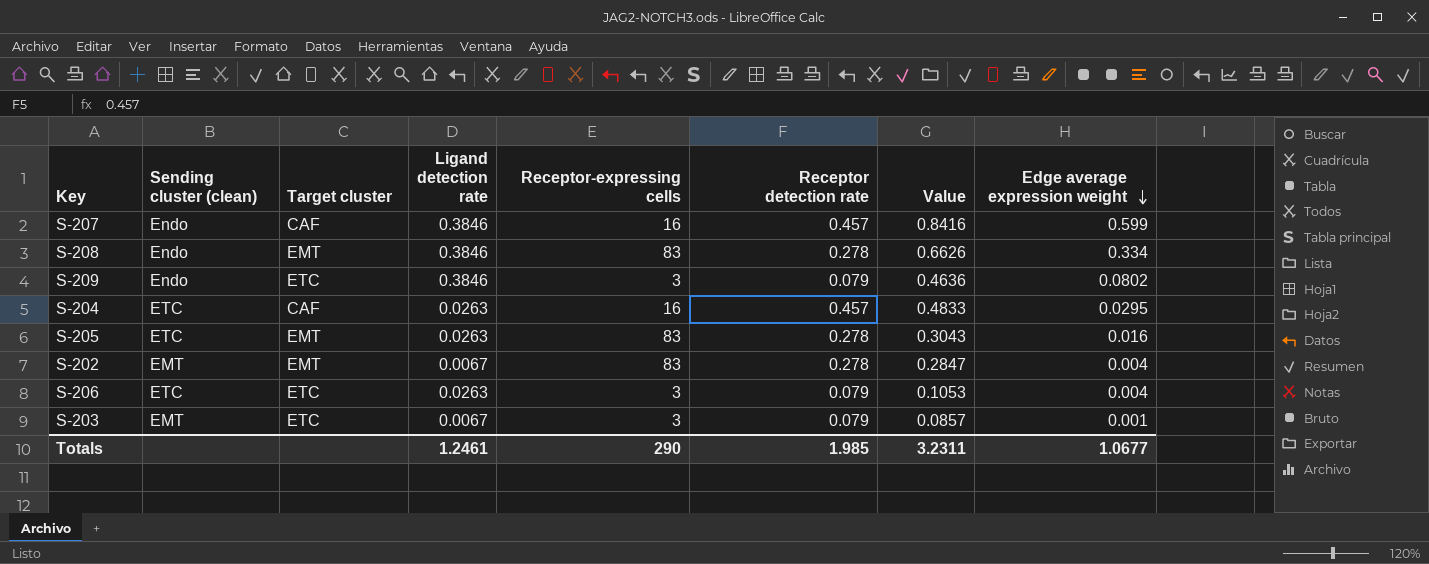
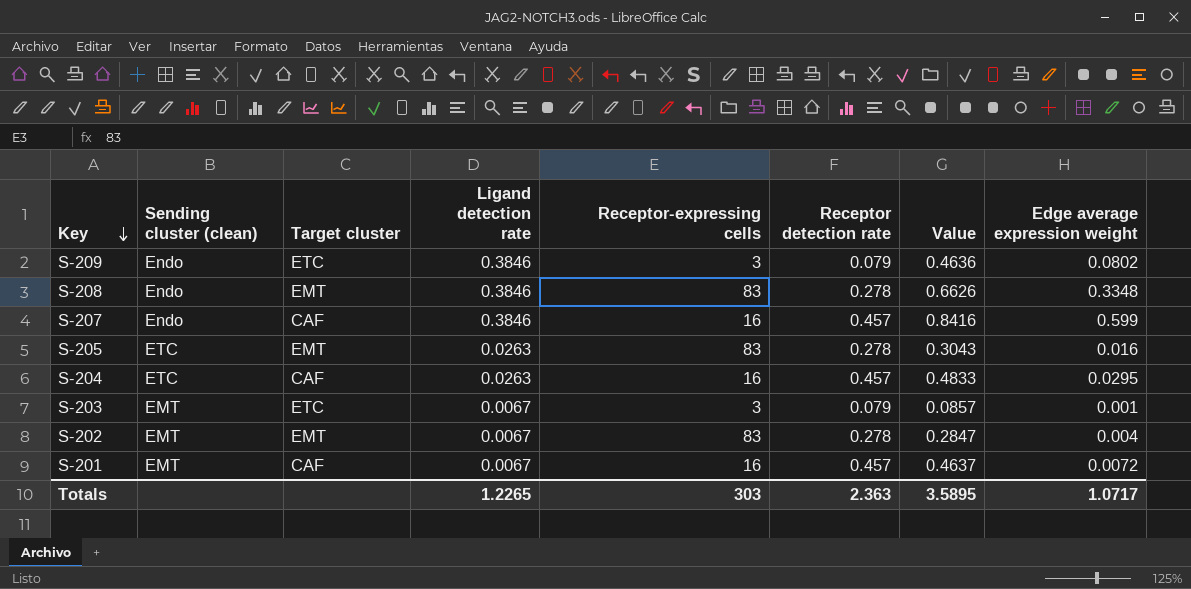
row order: Edge average expression weight descending -> Key descending
row S-206: ETC | ETC | 0.0263 | 3 | 0.079 | 0.1053 | 0.004 -> none
S-208 | Edge average expression weight: 0.334 -> 0.3348
row S-201: none -> EMT | CAF | 0.0067 | 16 | 0.457 | 0.4637 | 0.0072
Totals | Ligand detection rate: 1.2461 -> 1.2265
Totals | Receptor-expressing cells: 290 -> 303
Totals | Receptor detection rate: 1.985 -> 2.363
Totals | Value: 3.2311 -> 3.5895
Totals | Edge average expression weight: 1.0677 -> 1.0717

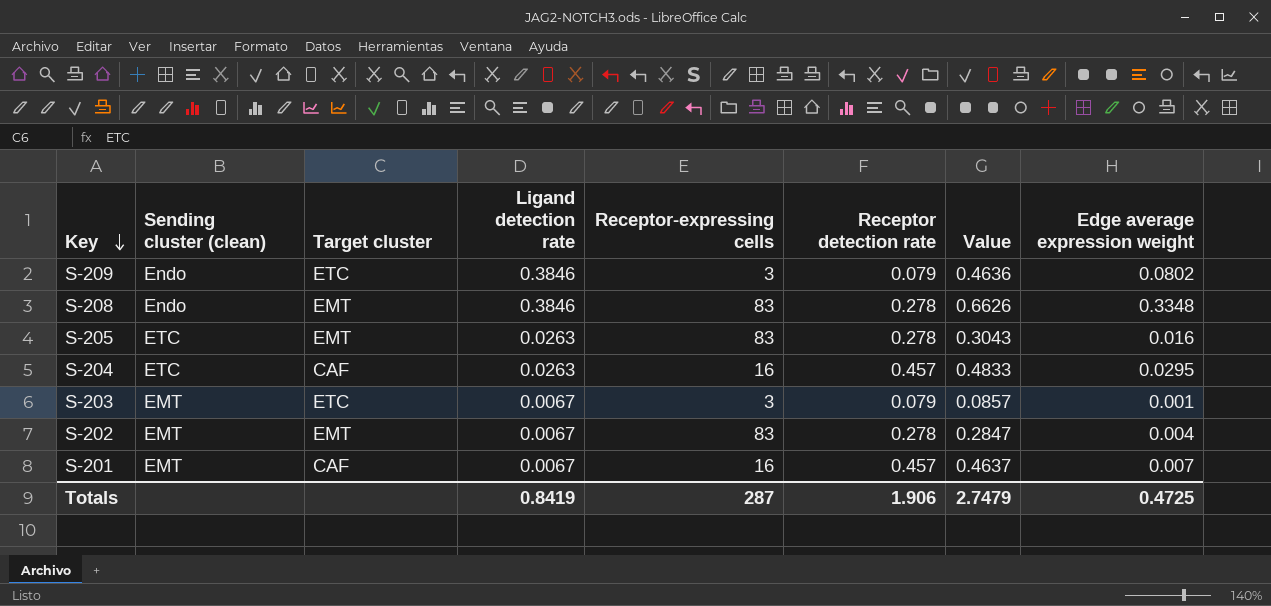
row S-207: Endo | CAF | 0.3846 | 16 | 0.457 | 0.8416 | 0.599 -> none
S-201 | Edge average expression weight: 0.0072 -> 0.007
Totals | Ligand detection rate: 1.2265 -> 0.8419
Totals | Receptor-expressing cells: 303 -> 287
Totals | Receptor detection rate: 2.363 -> 1.906
Totals | Value: 3.5895 -> 2.7479
Totals | Edge average expression weight: 1.0717 -> 0.4725

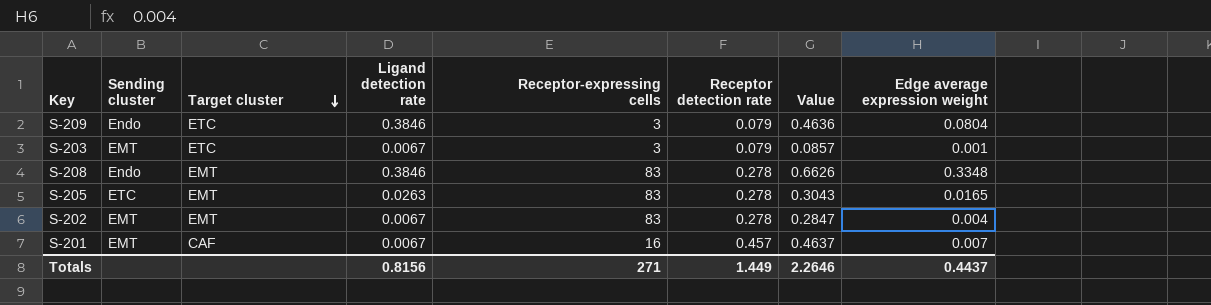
row order: Key descending -> Target cluster descending
column name: Sending cluster (clean) -> Sending cluster
row S-204: ETC | CAF | 0.0263 | 16 | 0.457 | 0.4833 | 0.0295 -> none
S-209 | Edge average expression weight: 0.0802 -> 0.0804
S-205 | Edge average expression weight: 0.016 -> 0.0165
Totals | Ligand detection rate: 0.8419 -> 0.8156
Totals | Receptor-expressing cells: 287 -> 271
Totals | Receptor detection rate: 1.906 -> 1.449
Totals | Value: 2.7479 -> 2.2646
Totals | Edge average expression weight: 0.4725 -> 0.4437

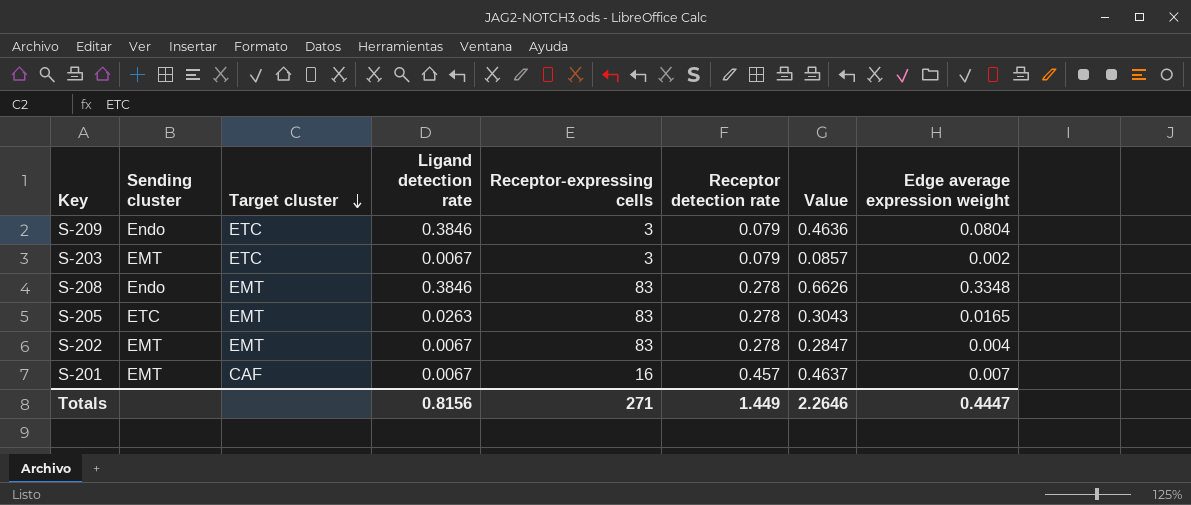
S-203 | Edge average expression weight: 0.001 -> 0.002
Totals | Edge average expression weight: 0.4437 -> 0.4447

